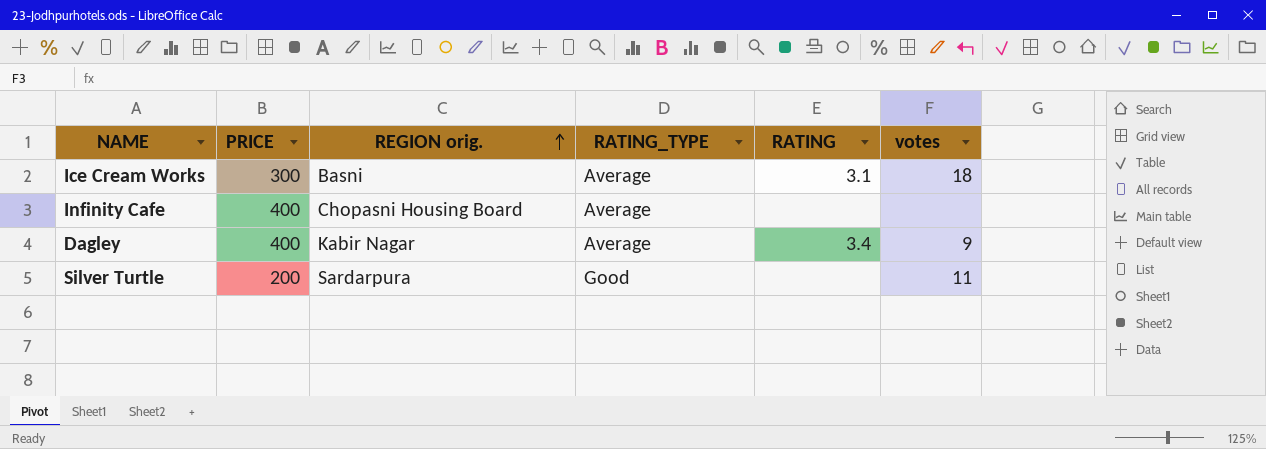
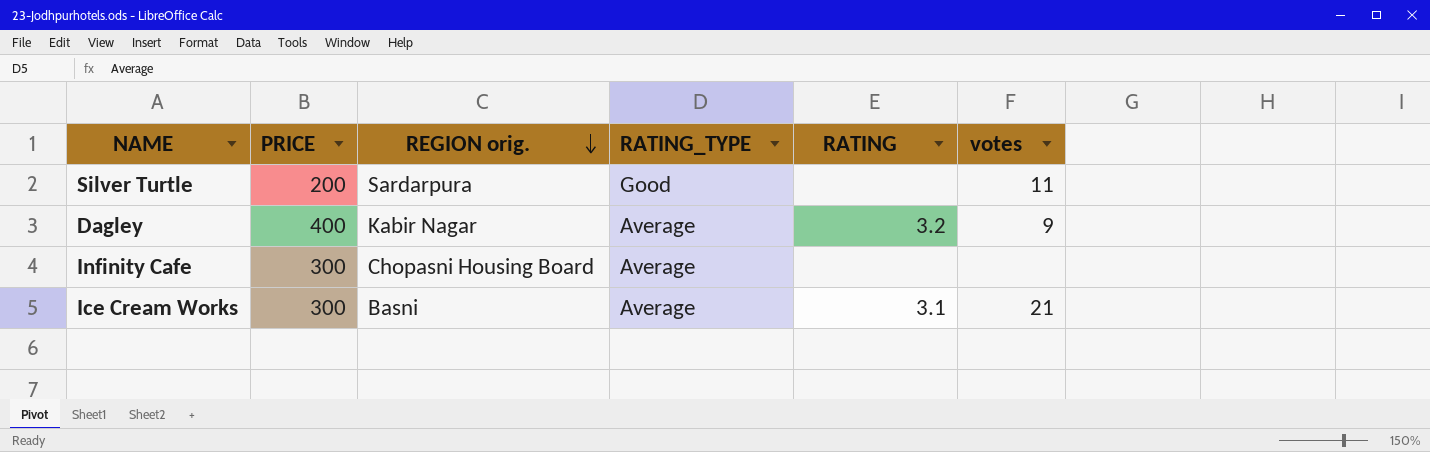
row order: REGION orig. ascending -> REGION orig. descending
Dagley | RATING: 3.4 -> 3.2
Infinity Cafe | PRICE: 400 -> 300
Ice Cream Works | votes: 18 -> 21

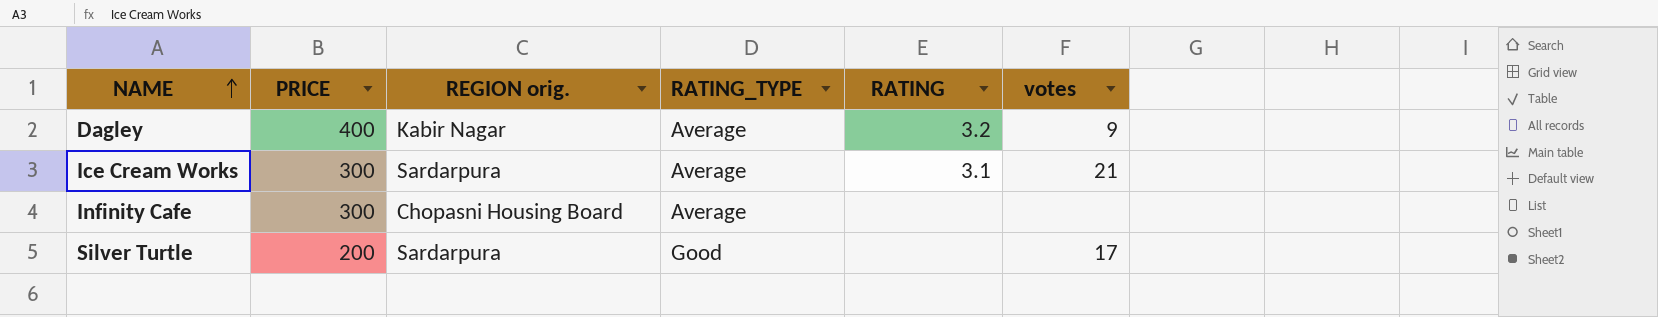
row order: REGION orig. descending -> NAME ascending
Ice Cream Works | REGION orig.: Basni -> Sardarpura
Silver Turtle | votes: 11 -> 17

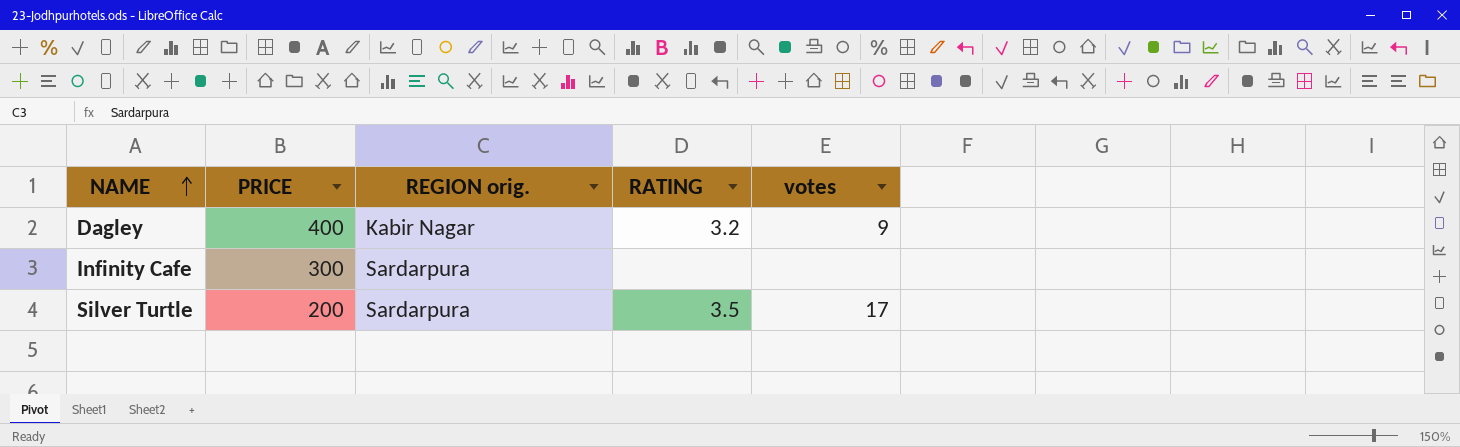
column RATING_TYPE | position: 4 -> none
row Ice Cream Works: 300 | Sardarpura | Average | 3.1 | 21 -> none
Infinity Cafe | REGION orig.: Chopasni Housing Board -> Sardarpura
Silver Turtle | RATING: none -> 3.5

